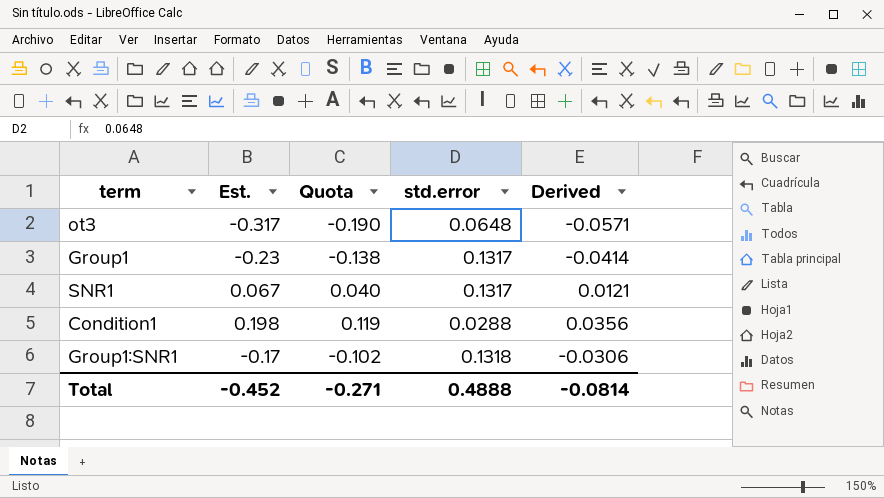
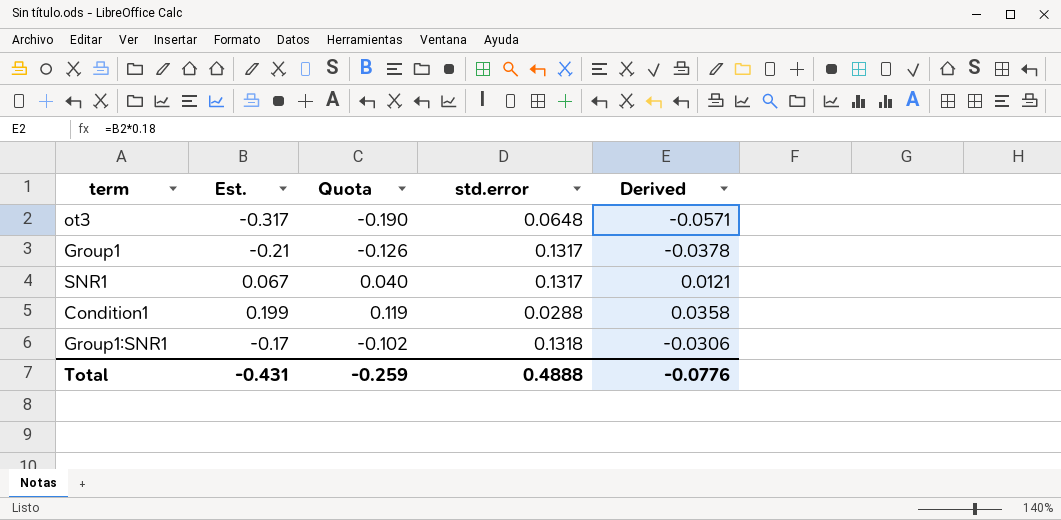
Group1 | Est.: -0.23 -> -0.21
Group1 | Quota: -0.138 -> -0.126
Group1 | Derived: -0.0414 -> -0.0378
Condition1 | Est.: 0.198 -> 0.199
Condition1 | Derived: 0.0356 -> 0.0358
Total | Est.: -0.452 -> -0.431
Total | Quota: -0.271 -> -0.259
Total | Derived: -0.0814 -> -0.0776

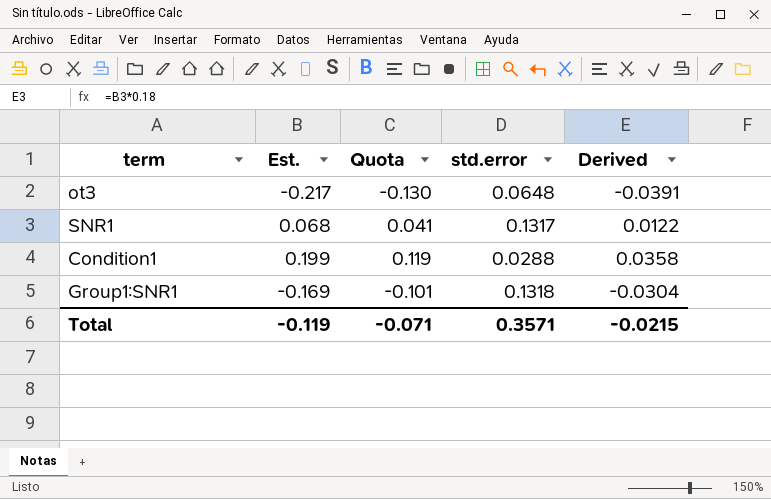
row Group1: -0.21 | -0.126 | 0.1317 | -0.0378 -> none
ot3 | Est.: -0.317 -> -0.217
ot3 | Quota: -0.190 -> -0.130
ot3 | Derived: -0.0571 -> -0.0391
SNR1 | Est.: 0.067 -> 0.068
SNR1 | Quota: 0.040 -> 0.041
SNR1 | Derived: 0.0121 -> 0.0122
Group1:SNR1 | Est.: -0.17 -> -0.169
Group1:SNR1 | Quota: -0.102 -> -0.101
Group1:SNR1 | Derived: -0.0306 -> -0.0304
Total | Est.: -0.431 -> -0.119
Total | Quota: -0.259 -> -0.071
Total | std.error: 0.4888 -> 0.3571
Total | Derived: -0.0776 -> -0.0215

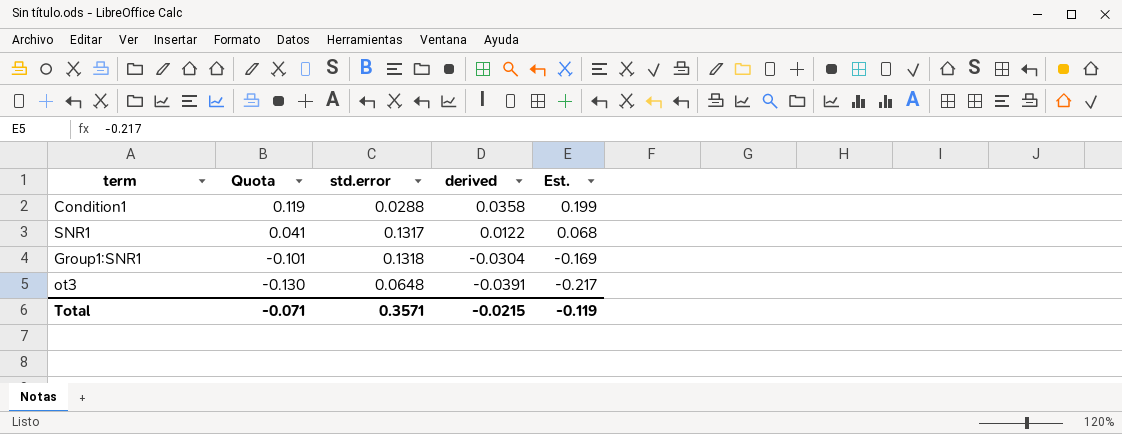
row order: none -> Quota descending
column name: Derived -> derived
column Est. | position: 2 -> 5

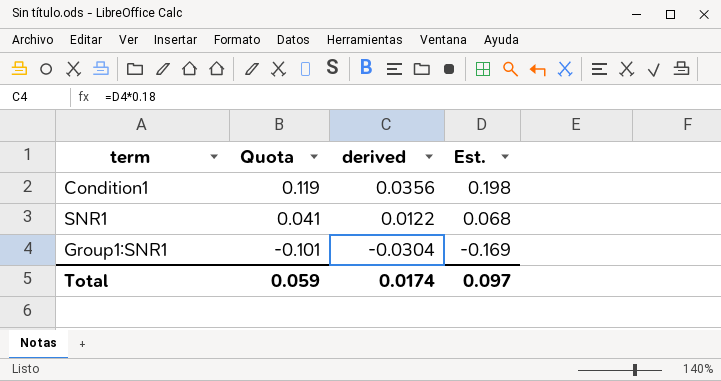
column std.error | position: 3 -> none
row ot3: -0.130 | 0.0648 | -0.0391 | -0.217 -> none
Condition1 | derived: 0.0358 -> 0.0356
Condition1 | Est.: 0.199 -> 0.198
Total | Quota: -0.071 -> 0.059
Total | derived: -0.0215 -> 0.0174
Total | Est.: -0.119 -> 0.097

